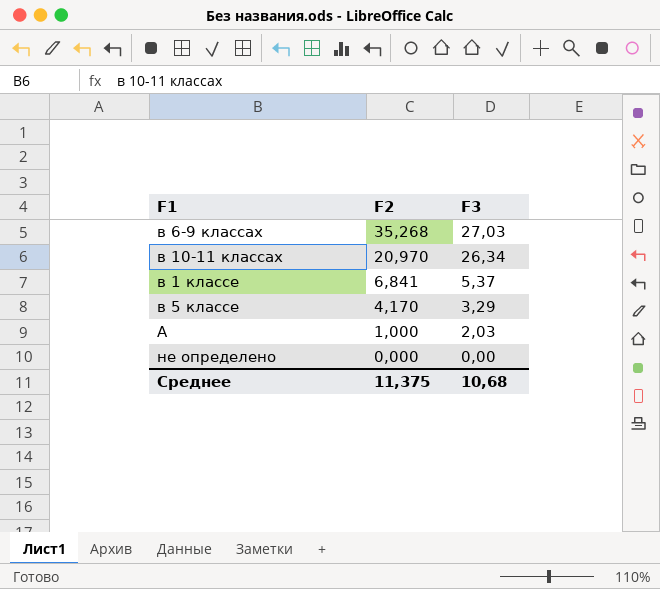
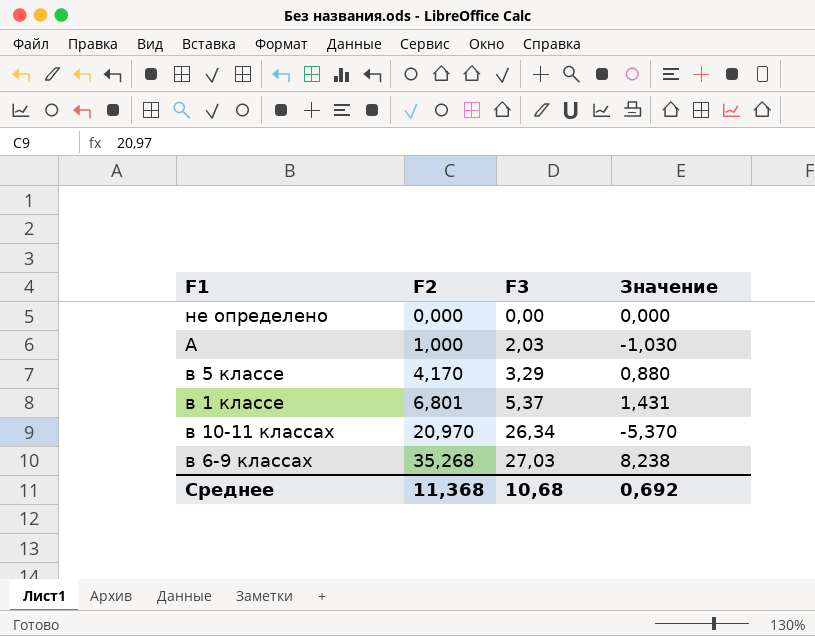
row order: F2 descending -> F2 ascending
column Значение | formula: none -> [F2] - [F3]
в 1 классе | F2: 6,841 -> 6,801
Среднее | F2: 11,375 -> 11,368

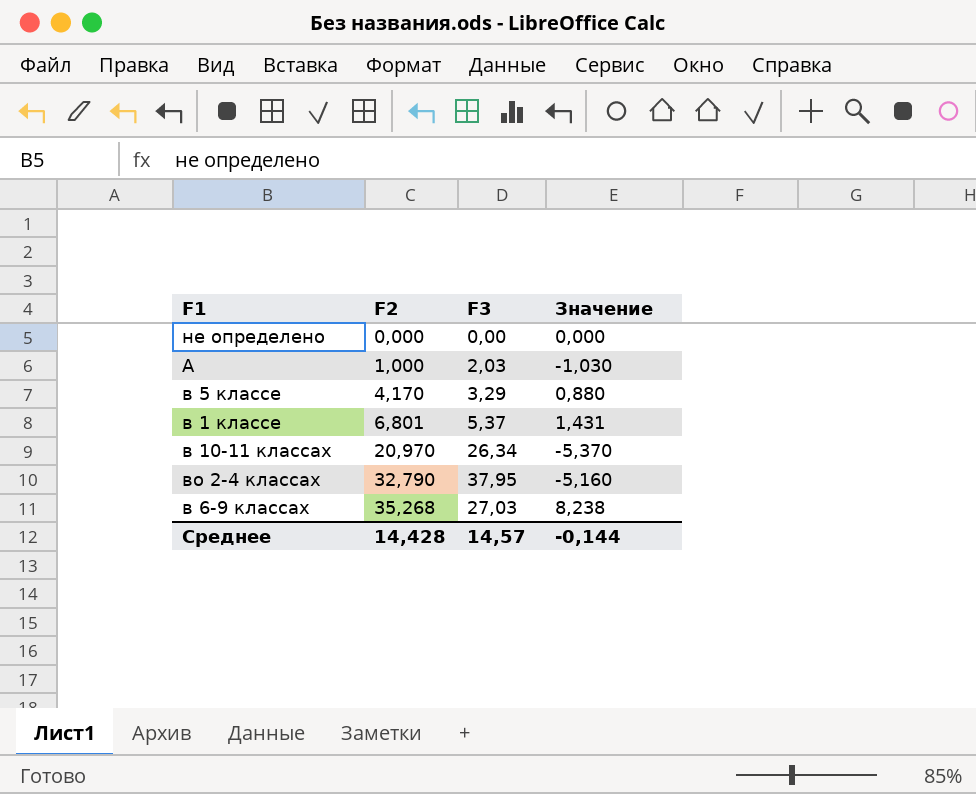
row во 2-4 классах: none -> 32,790 | 37,95 | -5,160
Среднее | F2: 11,368 -> 14,428
Среднее | F3: 10,68 -> 14,57
Среднее | Значение: 0,692 -> -0,144

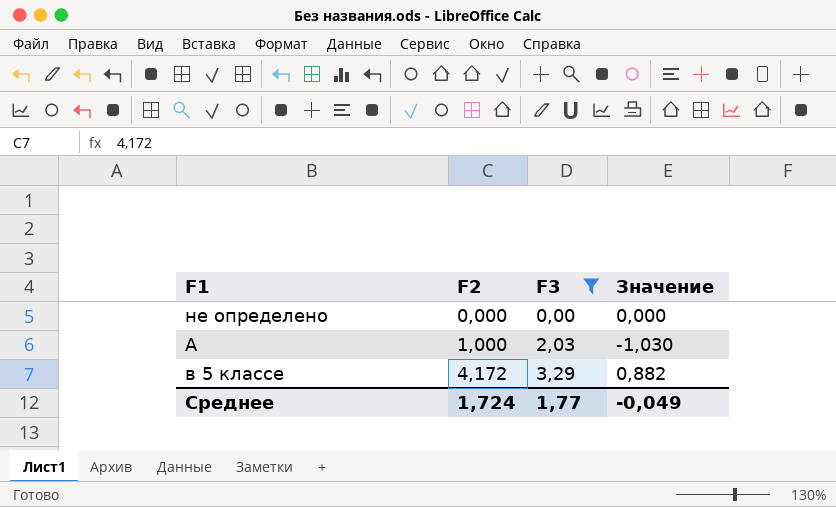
filter: none -> F3 <= 3,29
в 5 классе | F2: 4,170 -> 4,172
в 5 классе | Значение: 0,880 -> 0,882
Среднее | F2: 14,428 -> 1,724
Среднее | F3: 14,57 -> 1,77
Среднее | Значение: -0,144 -> -0,049

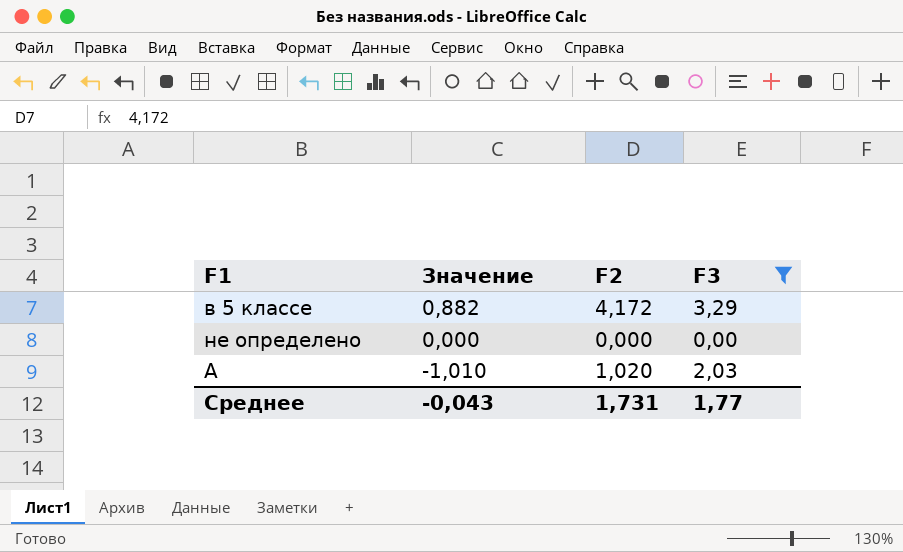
row order: F2 ascending -> Значение descending
column Значение | position: 4 -> 2
А | Значение: -1,030 -> -1,010
А | F2: 1,000 -> 1,020
Среднее | Значение: -0,049 -> -0,043
Среднее | F2: 1,724 -> 1,731

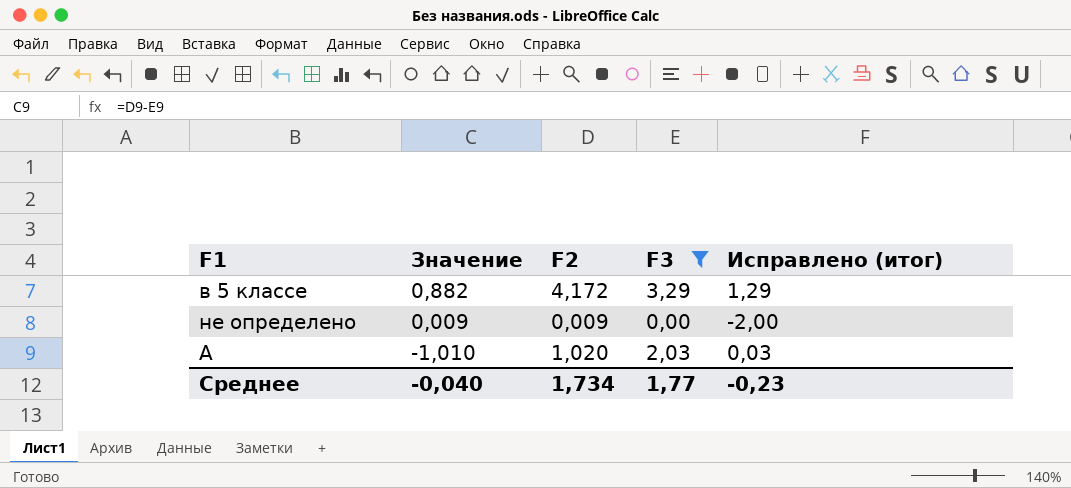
column Исправлено (итог) | formula: none -> [F3] - 2
не определено | Значение: 0,000 -> 0,009
не определено | F2: 0,000 -> 0,009
Среднее | Значение: -0,043 -> -0,040
Среднее | F2: 1,731 -> 1,734

